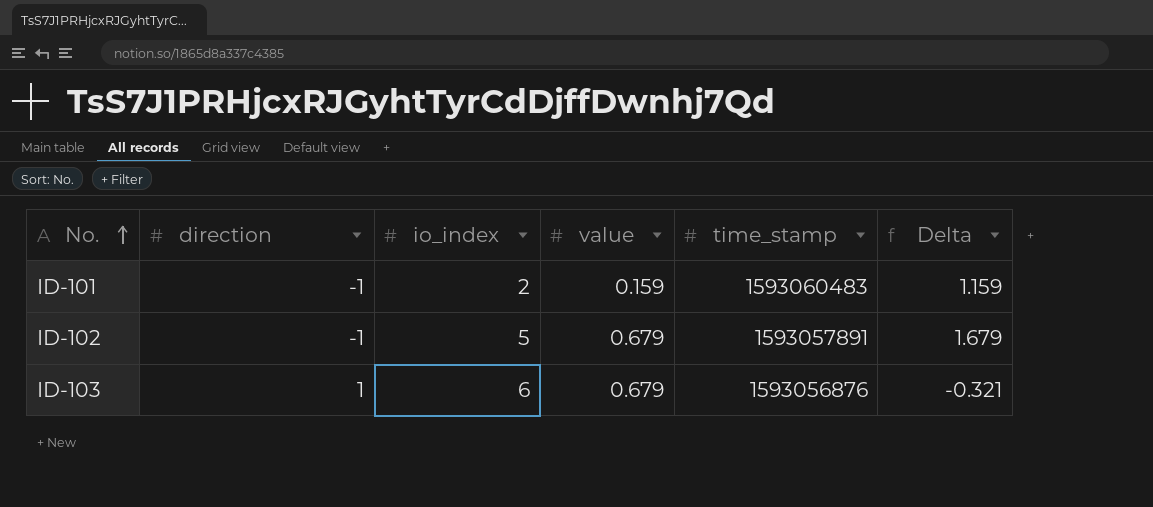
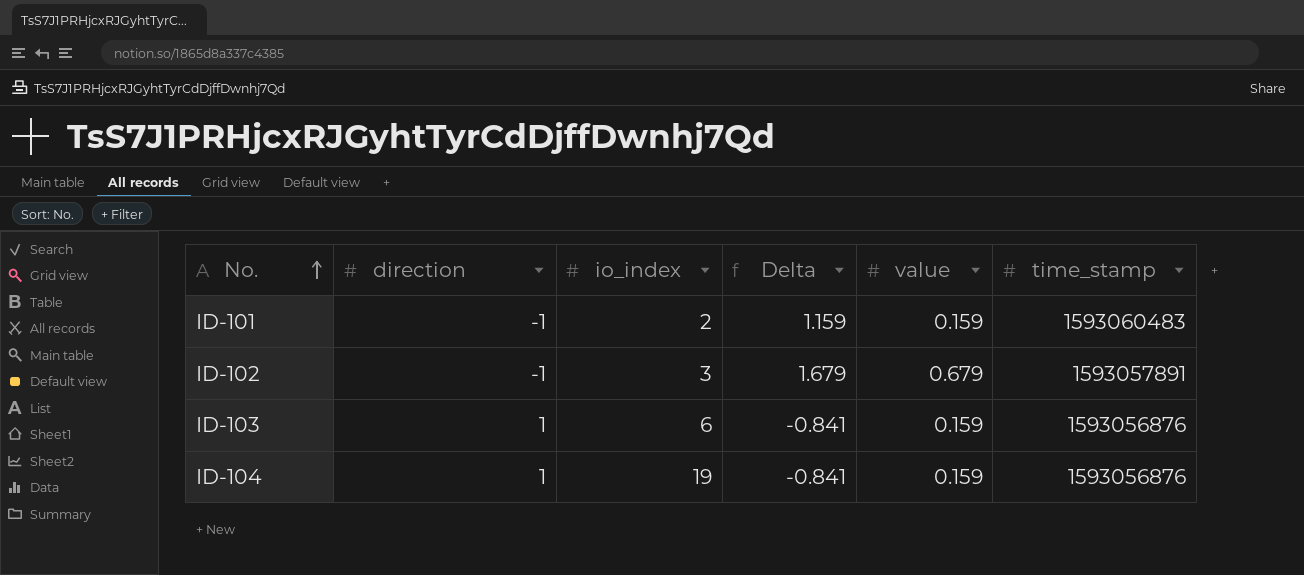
column Delta | position: 6 -> 4
ID-102 | io_index: 5 -> 3
ID-103 | Delta: -0.321 -> -0.841
ID-103 | value: 0.679 -> 0.159
row ID-104: none -> 1 | 19 | -0.841 | 0.159 | 1593056876

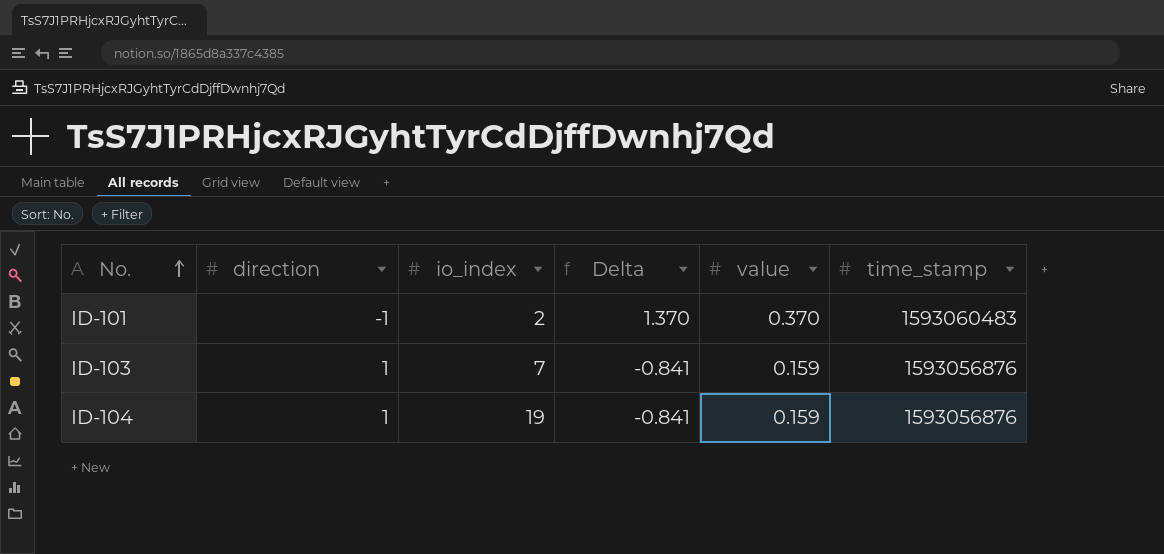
row ID-102: -1 | 3 | 1.679 | 0.679 | 1593057891 -> none
ID-101 | Delta: 1.159 -> 1.370
ID-101 | value: 0.159 -> 0.370
ID-103 | io_index: 6 -> 7

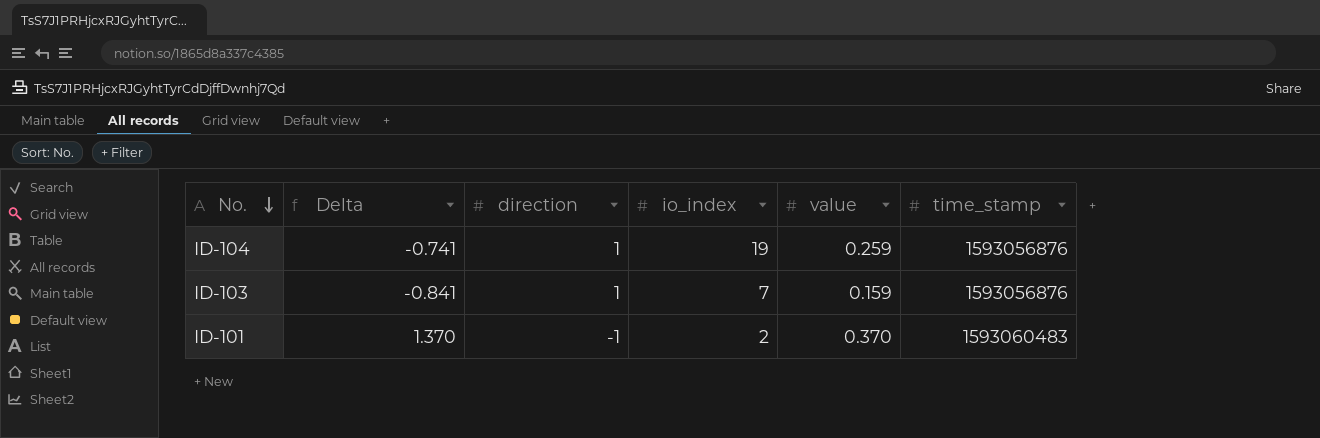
row order: No. ascending -> No. descending
column Delta | position: 4 -> 2
ID-104 | Delta: -0.841 -> -0.741
ID-104 | value: 0.159 -> 0.259

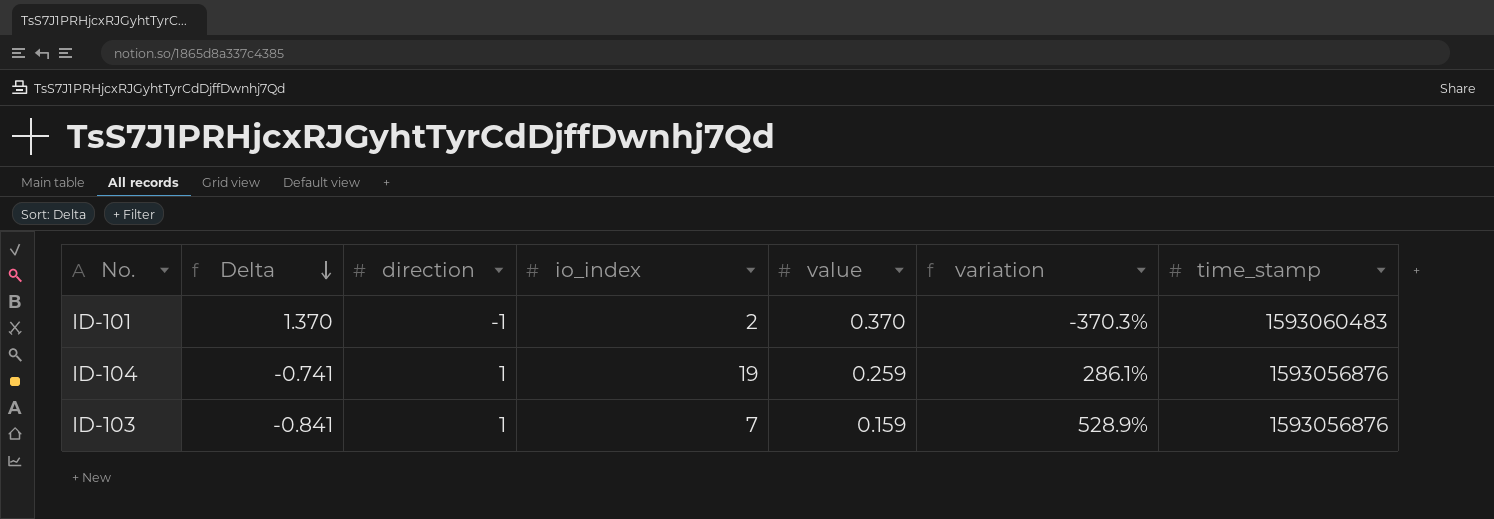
row order: No. descending -> Delta descending
column variation | formula: none -> ([direction] - [value]) / [value]

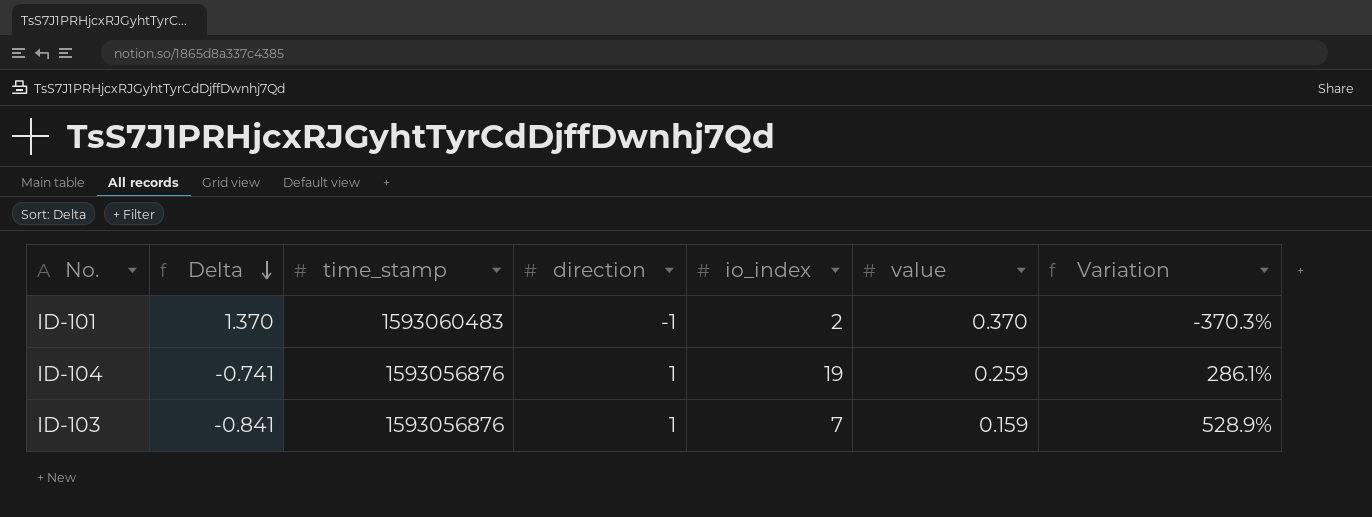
column time_stamp | position: 7 -> 3
column name: variation -> Variation

